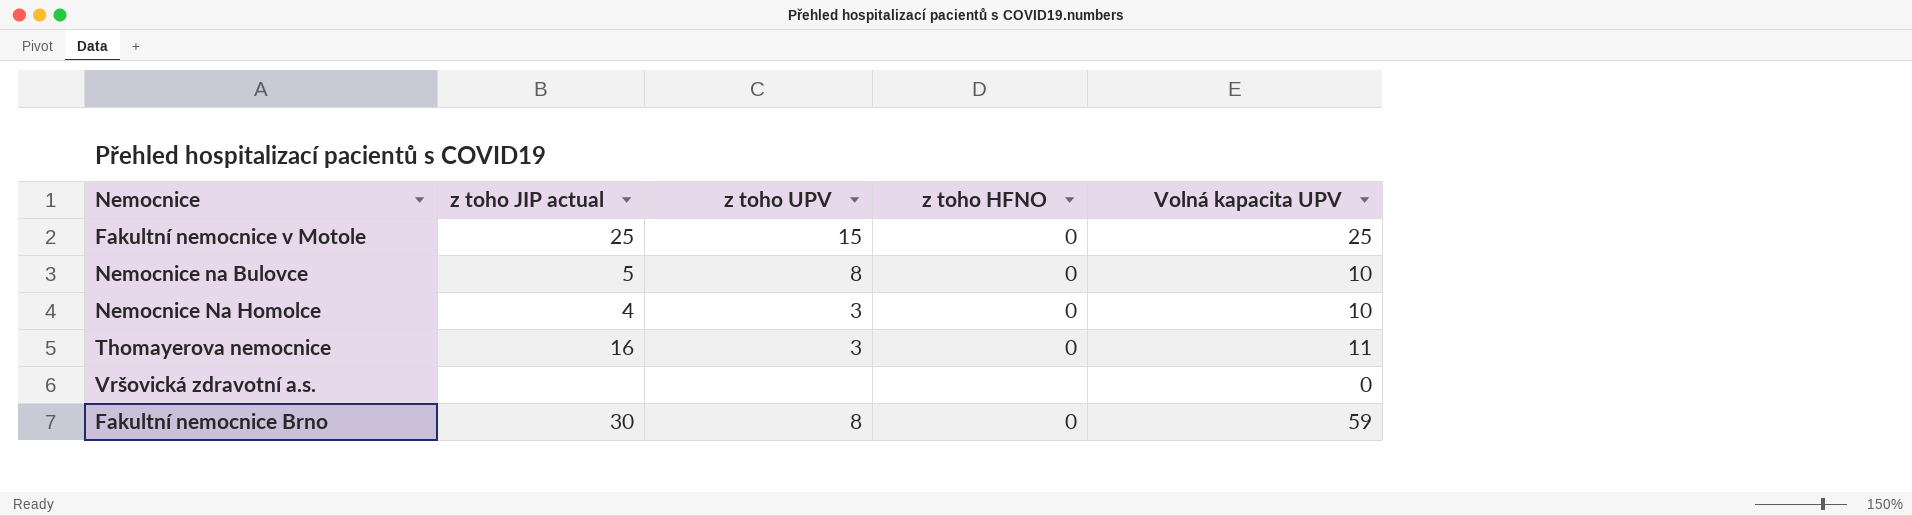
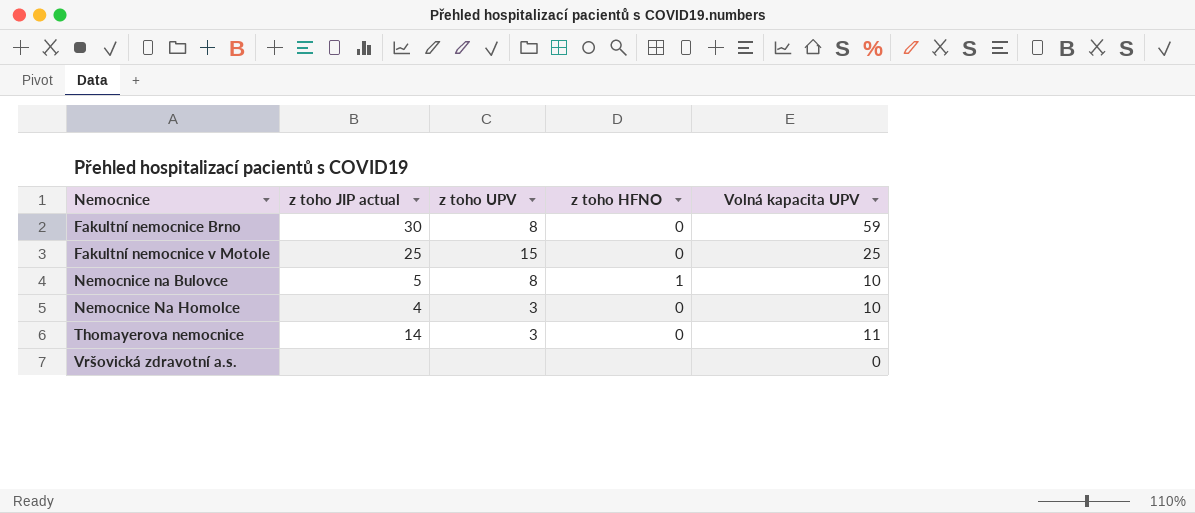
row order: none -> Nemocnice ascending
Nemocnice na Bulovce | z toho HFNO: 0 -> 1
Thomayerova nemocnice | z toho JIP actual: 16 -> 14

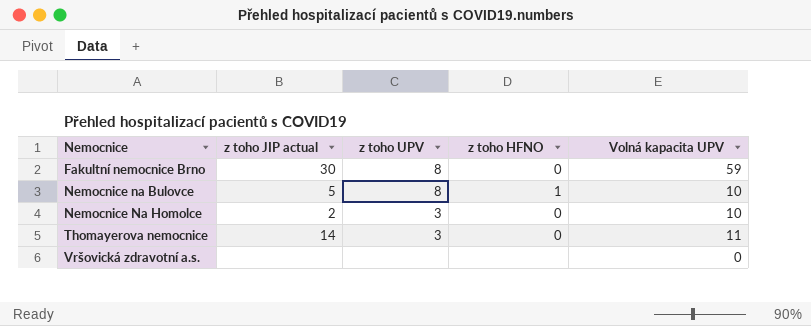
row Fakultní nemocnice v Motole: 25 | 15 | 0 | 25 -> none
Nemocnice Na Homolce | z toho JIP actual: 4 -> 2

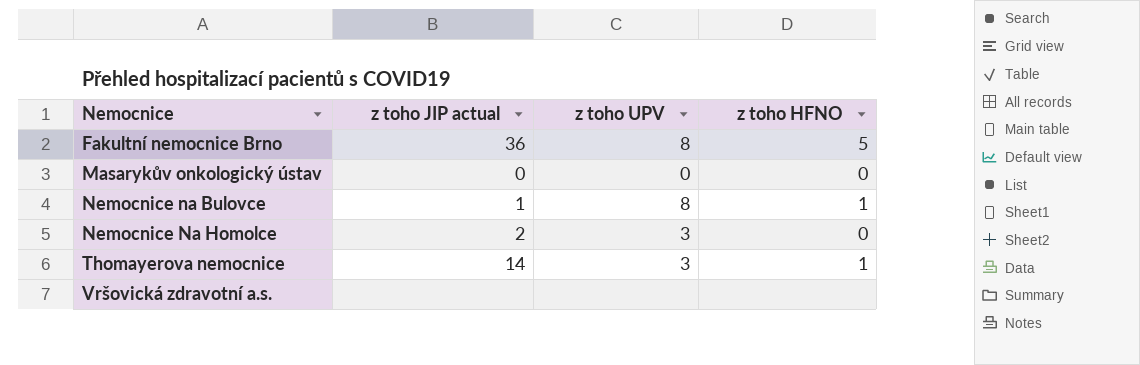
column Volná kapacita UPV | position: 5 -> none
Fakultní nemocnice Brno | z toho JIP actual: 30 -> 36
Fakultní nemocnice Brno | z toho HFNO: 0 -> 5
row Masarykův onkologický ústav: none -> 0 | 0 | 0
Nemocnice na Bulovce | z toho JIP actual: 5 -> 1
Thomayerova nemocnice | z toho HFNO: 0 -> 1

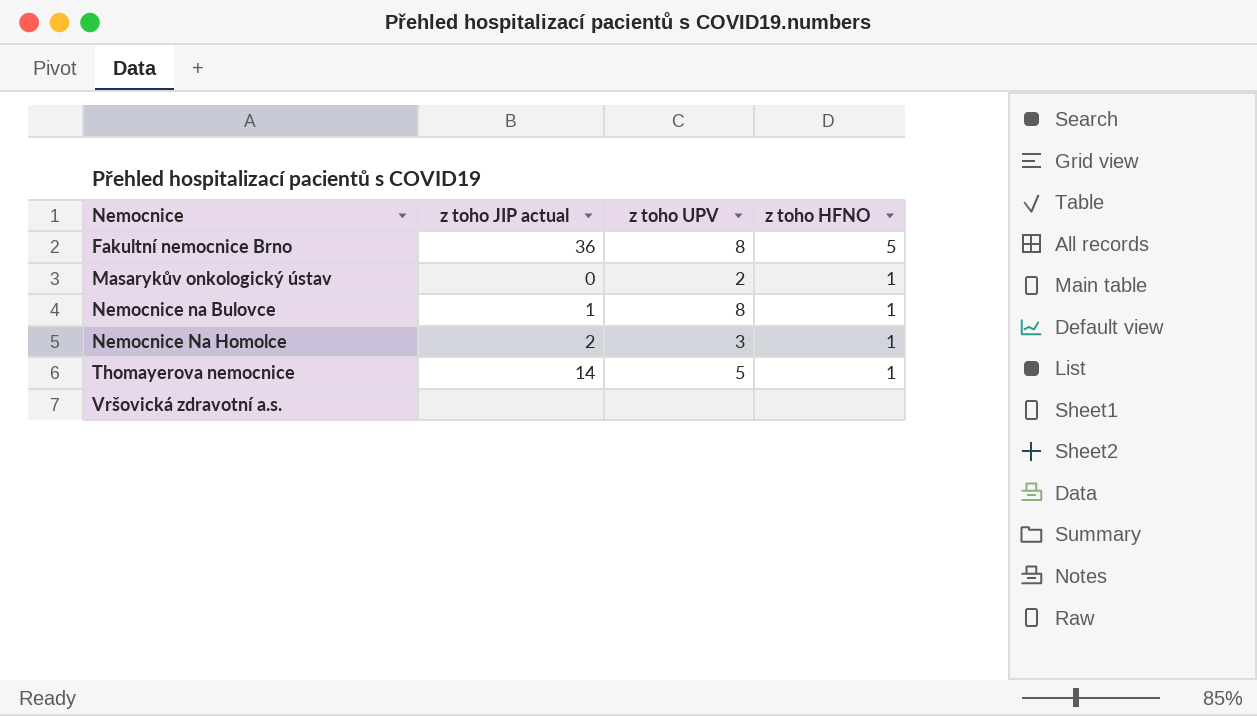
Masarykův onkologický ústav | z toho UPV: 0 -> 2
Masarykův onkologický ústav | z toho HFNO: 0 -> 1
Nemocnice Na Homolce | z toho HFNO: 0 -> 1
Thomayerova nemocnice | z toho UPV: 3 -> 5

